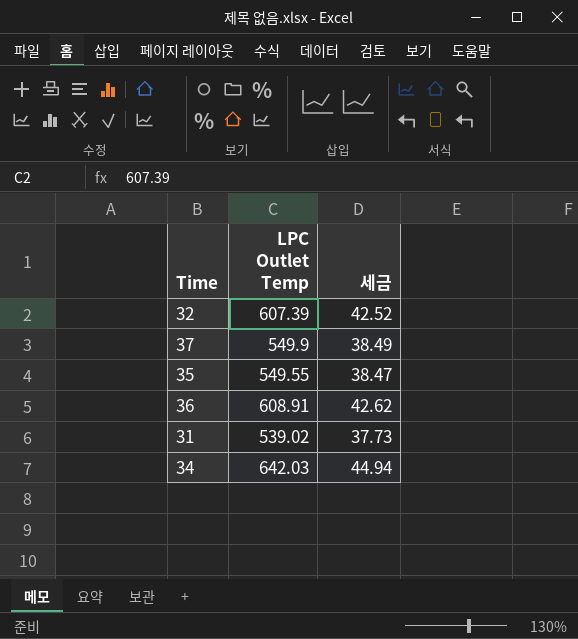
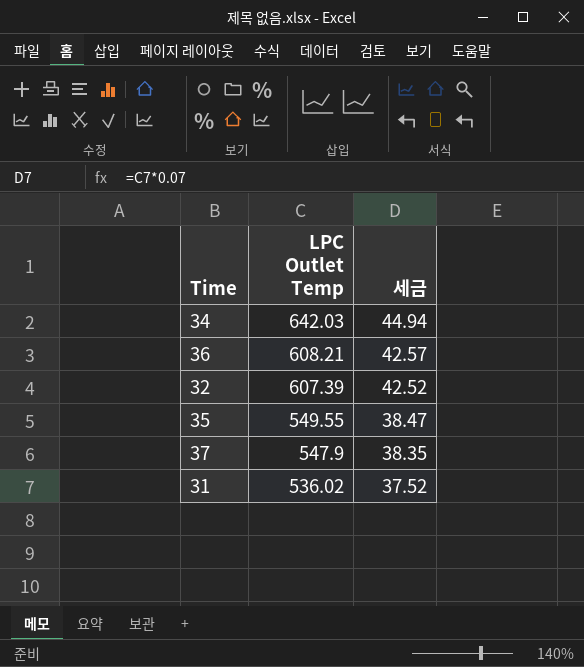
row order: none -> LPC Outlet Temp descending
36 | LPC Outlet Temp: 608.91 -> 608.21
36 | 세금: 42.62 -> 42.57
37 | LPC Outlet Temp: 549.9 -> 547.9
37 | 세금: 38.49 -> 38.35
31 | LPC Outlet Temp: 539.02 -> 536.02
31 | 세금: 37.73 -> 37.52

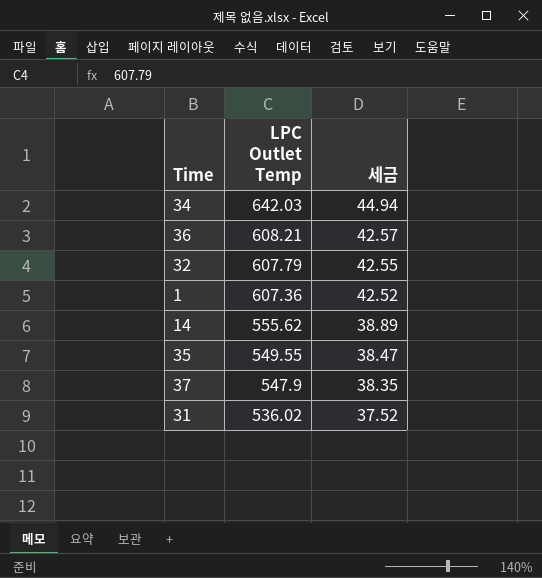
32 | LPC Outlet Temp: 607.39 -> 607.79
32 | 세금: 42.52 -> 42.55
row 1: none -> 607.36 | 42.52
row 14: none -> 555.62 | 38.89

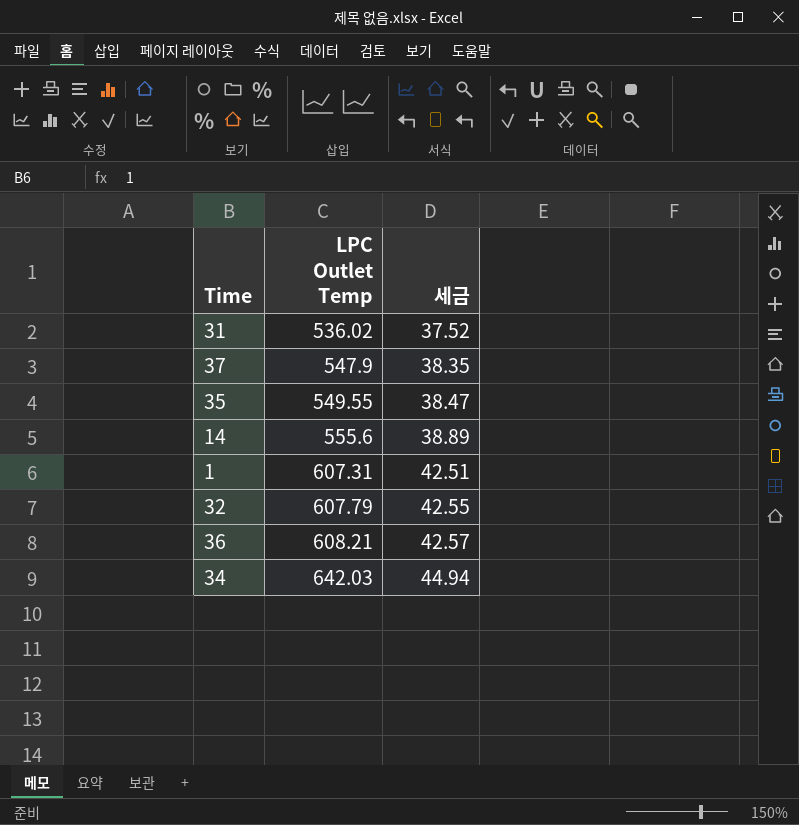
row order: LPC Outlet Temp descending -> LPC Outlet Temp ascending
14 | LPC Outlet Temp: 555.62 -> 555.6
1 | LPC Outlet Temp: 607.36 -> 607.31
1 | 세금: 42.52 -> 42.51

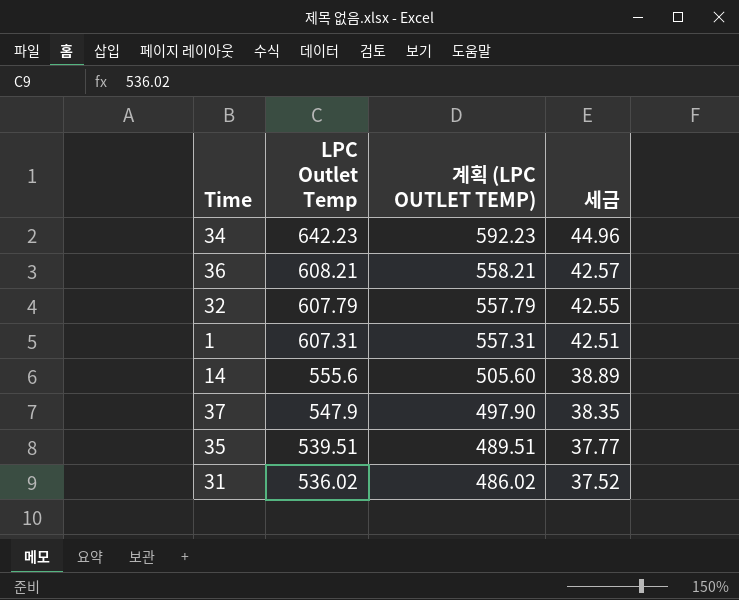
row order: LPC Outlet Temp ascending -> LPC Outlet Temp descending
column 계획 (LPC OUTLET TEMP) | formula: none -> [LPC Outlet Temp] - 50
34 | LPC Outlet Temp: 642.03 -> 642.23
34 | 세금: 44.94 -> 44.96
35 | LPC Outlet Temp: 549.55 -> 539.51
35 | 세금: 38.47 -> 37.77

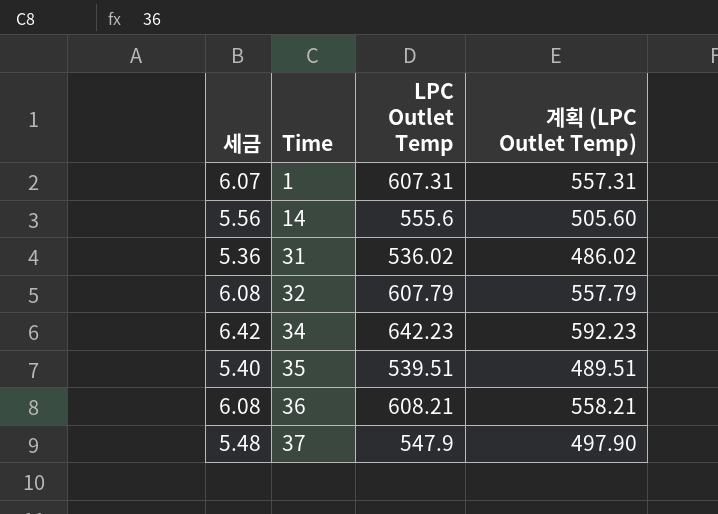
row order: LPC Outlet Temp descending -> Time ascending
column 세금 | formula: [LPC Outlet Temp] * 0.07 -> [LPC Outlet Temp] * 0.01
column 세금 | position: 4 -> 1
column name: 계획 (LPC OUTLET TEMP) -> 계획 (LPC Outlet Temp)

